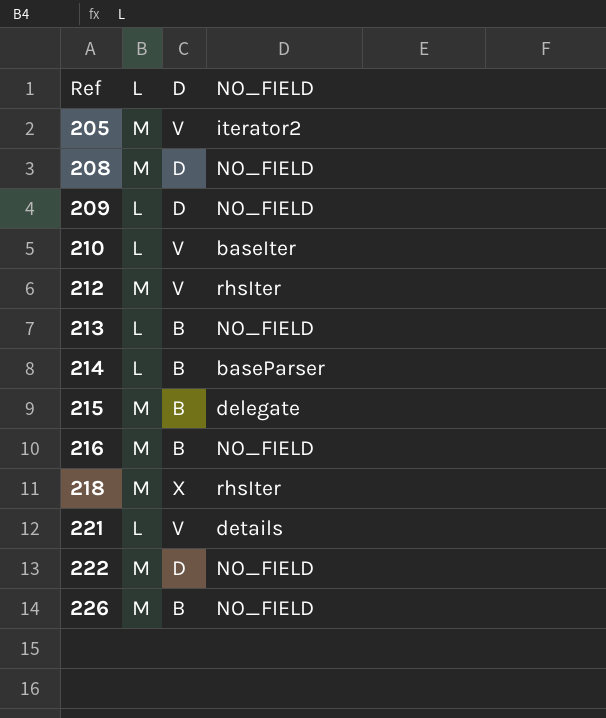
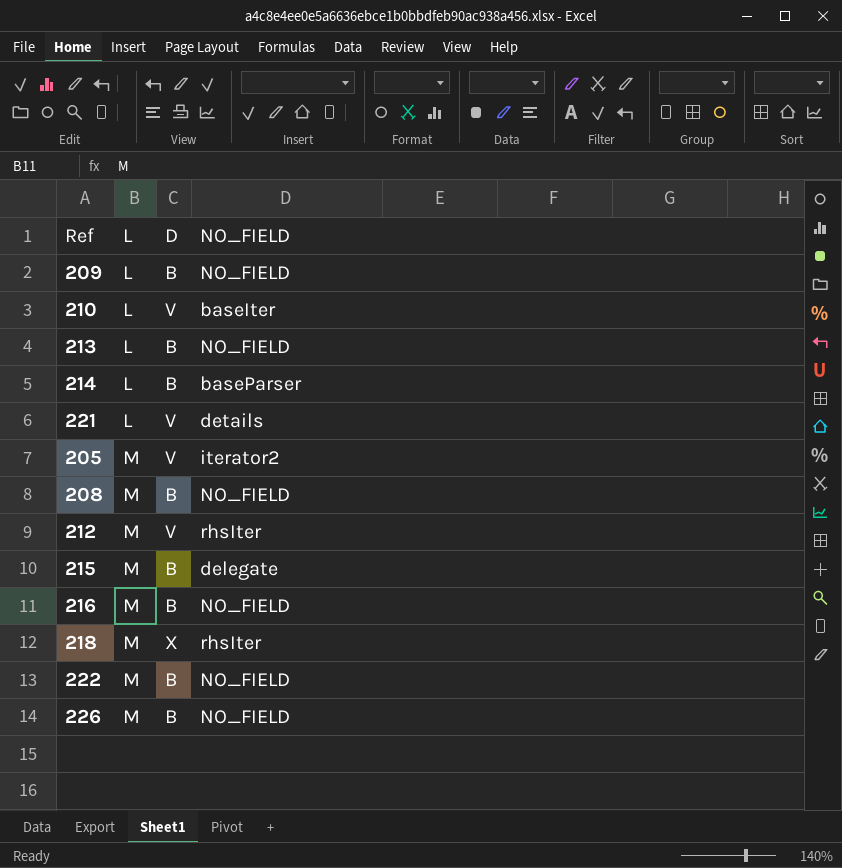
row order: Ref ascending -> L ascending
209 | D: D -> B
208 | D: D -> B
222 | D: D -> B

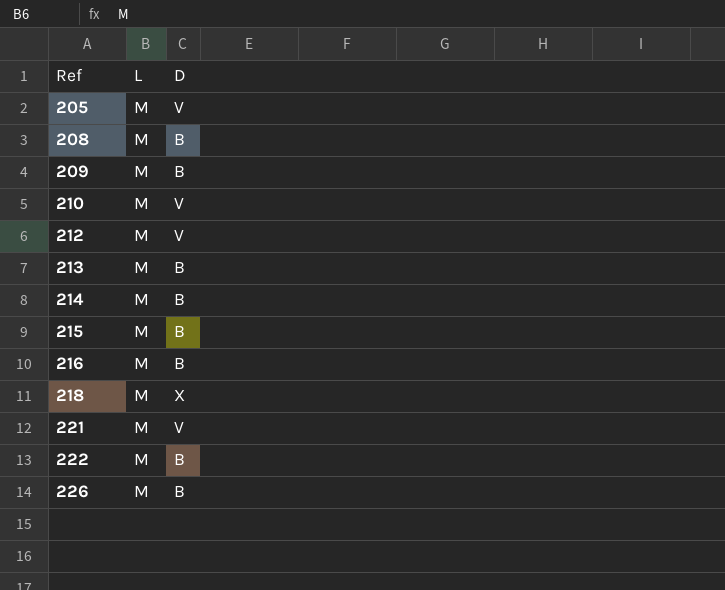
row order: L ascending -> Ref ascending
column NO_FIELD | position: 4 -> none
209 | L: L -> M
210 | L: L -> M
213 | L: L -> M
214 | L: L -> M
221 | L: L -> M

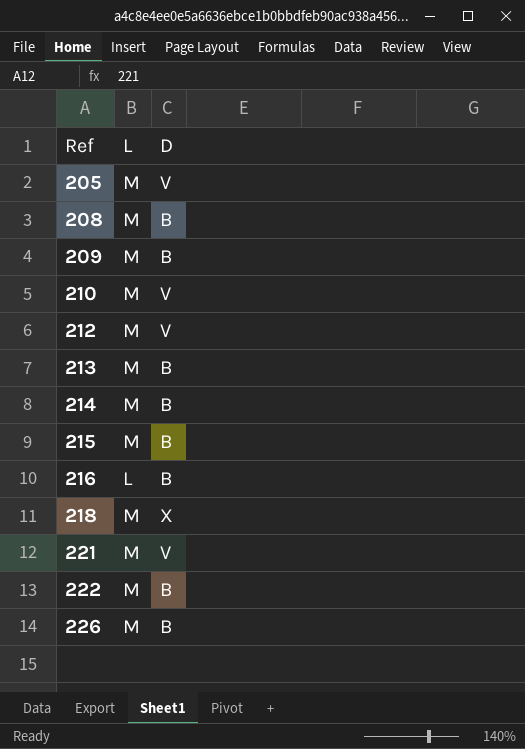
216 | L: M -> L

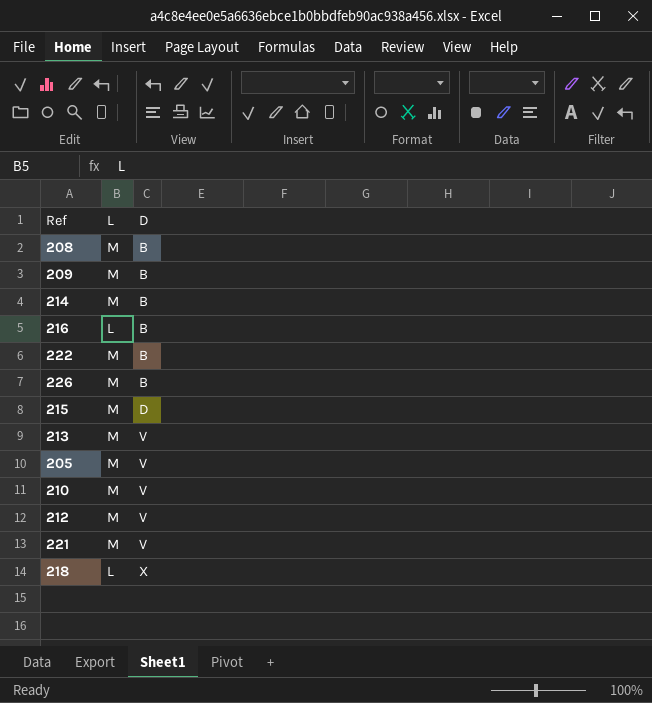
row order: Ref ascending -> D ascending
215 | D: B -> D
213 | D: B -> V
218 | L: M -> L

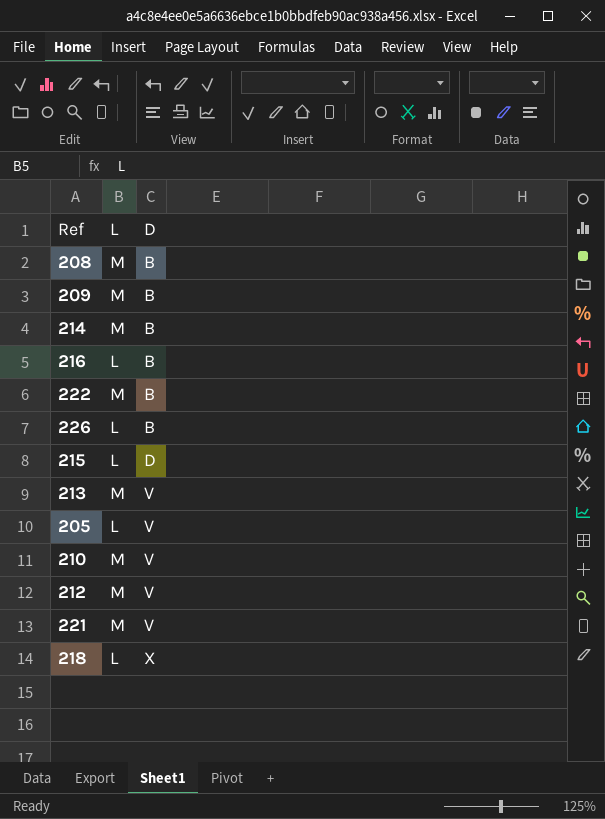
226 | L: M -> L
215 | L: M -> L
205 | L: M -> L

